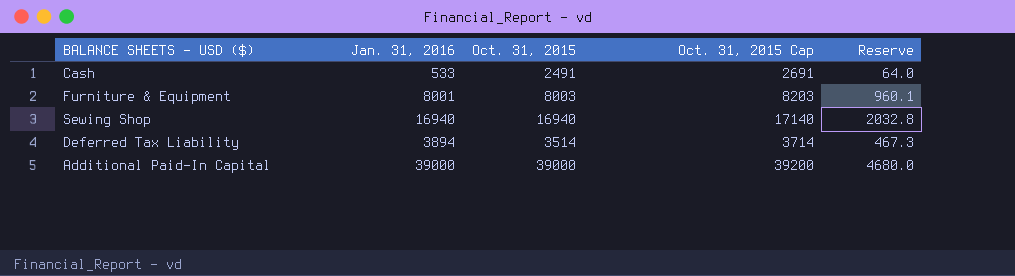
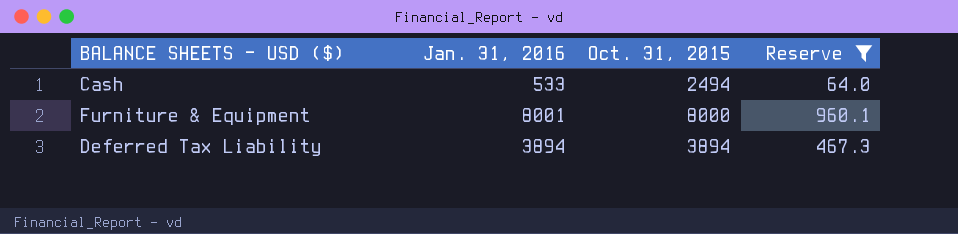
filter: none -> Reserve <= 960.1
column Oct. 31, 2015 Cap | formula: [Oct. 31, 2015] + 200 -> none
Cash | Oct. 31, 2015: 2491 -> 2494
Furniture & Equipment | Oct. 31, 2015: 8003 -> 8000
Deferred Tax Liability | Oct. 31, 2015: 3514 -> 3894

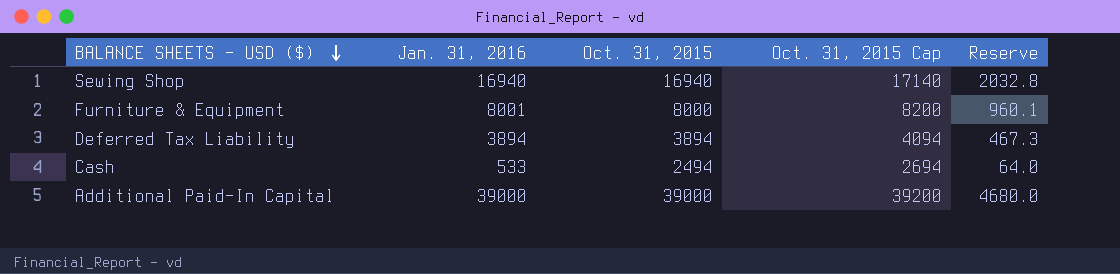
filter: Reserve <= 960.1 -> none
row order: none -> BALANCE SHEETS - USD ($) descending
column Oct. 31, 2015 Cap | formula: none -> [Oct. 31, 2015] + 200

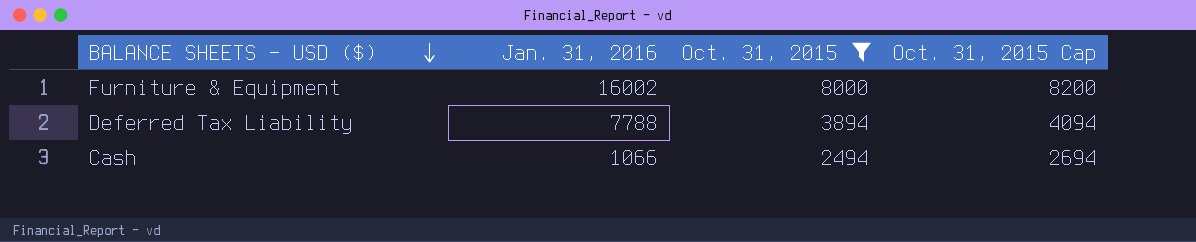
filter: none -> Oct. 31, 2015 <= 8000
column Reserve | formula: [Jan. 31, 2016] * 0.12 -> none
Furniture & Equipment | Jan. 31, 2016: 8001 -> 16002
Deferred Tax Liability | Jan. 31, 2016: 3894 -> 7788
Cash | Jan. 31, 2016: 533 -> 1066

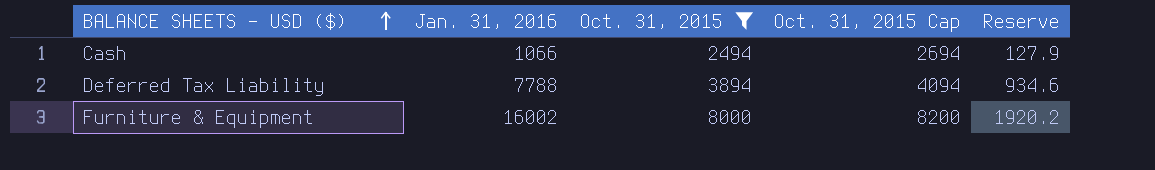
row order: BALANCE SHEETS - USD ($) descending -> BALANCE SHEETS - USD ($) ascending
column Reserve | formula: none -> [Jan. 31, 2016] * 0.12

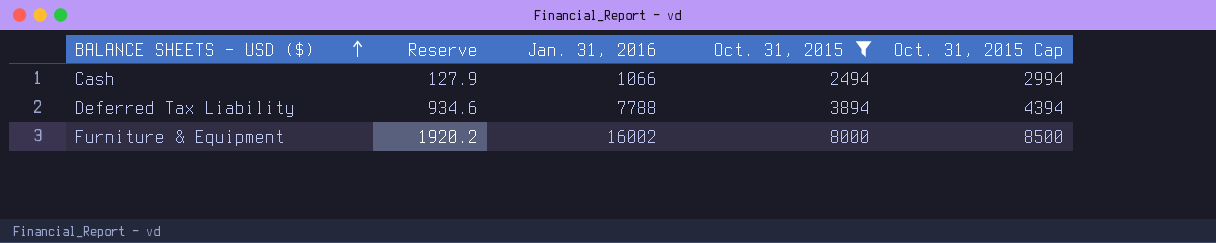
column Reserve | position: 5 -> 2
column Oct. 31, 2015 Cap | formula: [Oct. 31, 2015] + 200 -> [Oct. 31, 2015] + 500

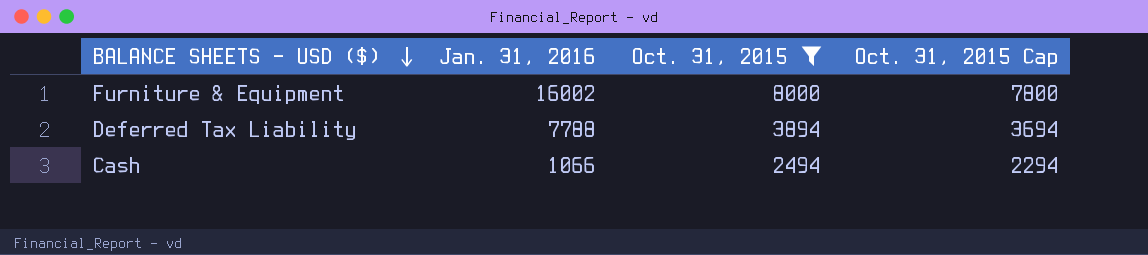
row order: BALANCE SHEETS - USD ($) ascending -> BALANCE SHEETS - USD ($) descending
column Reserve | formula: [Jan. 31, 2016] * 0.12 -> none
column Oct. 31, 2015 Cap | formula: [Oct. 31, 2015] + 500 -> [Oct. 31, 2015] - 200

